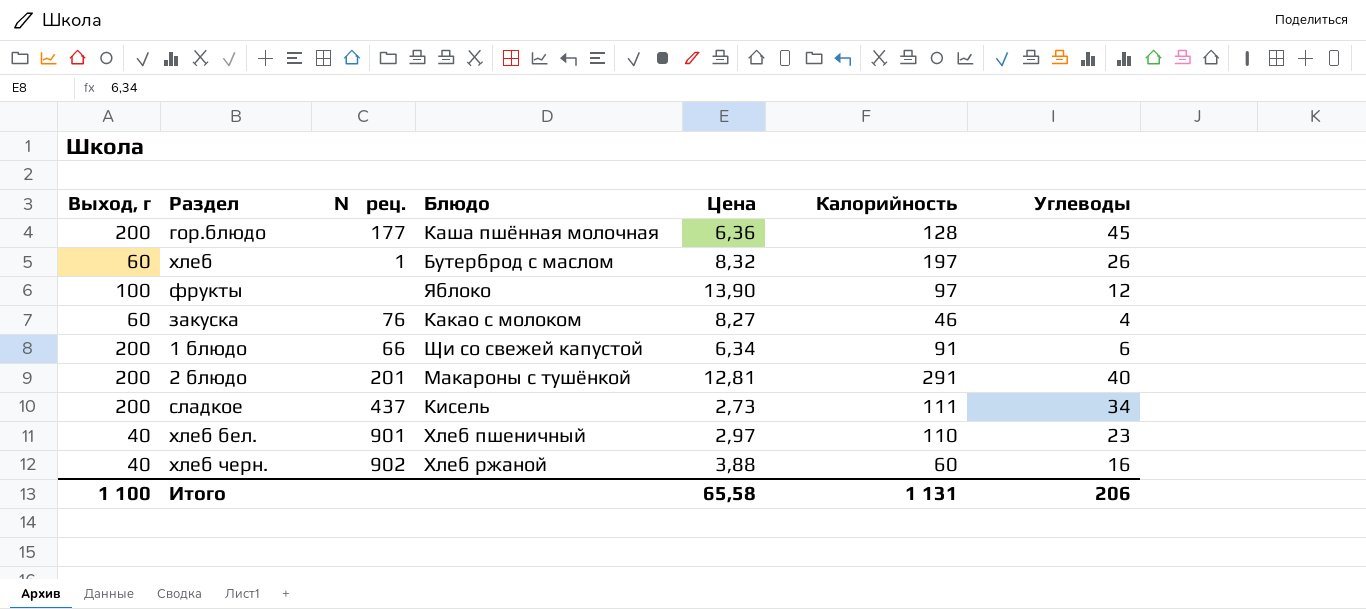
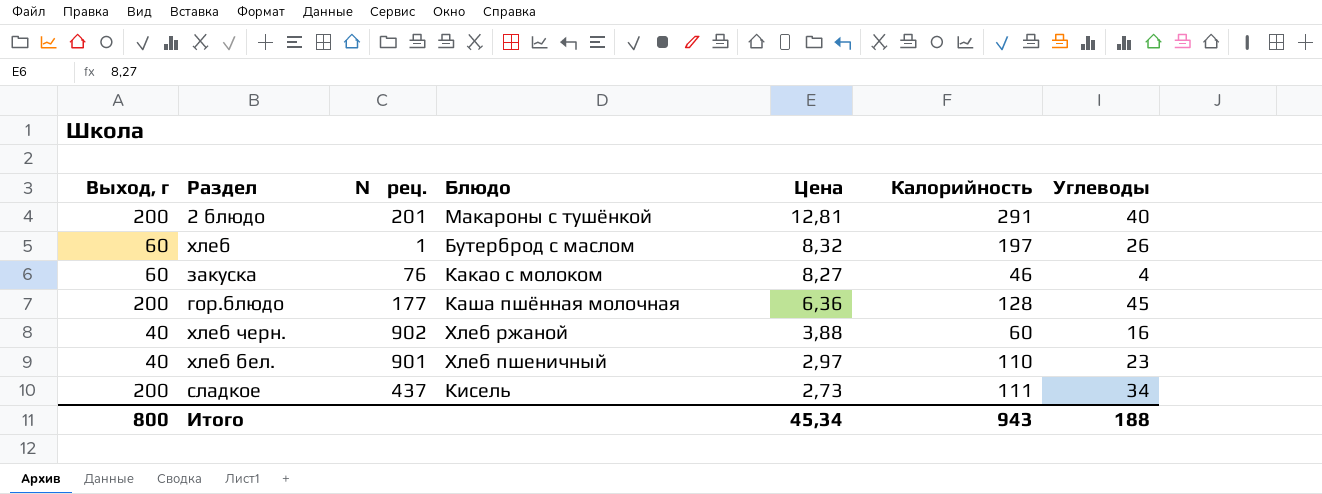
row order: none -> Цена descending
row фрукты: 100 | none | Яблоко | 13,90 | 97 | 12 -> none
row 1 блюдо: 200 | 66 | Щи со свежей капустой | 6,34 | 91 | 6 -> none
Итого | Выход, г: 1 100 -> 800
Итого | Цена: 65,58 -> 45,34
Итого | Калорийность: 1 131 -> 943
Итого | Углеводы: 206 -> 188

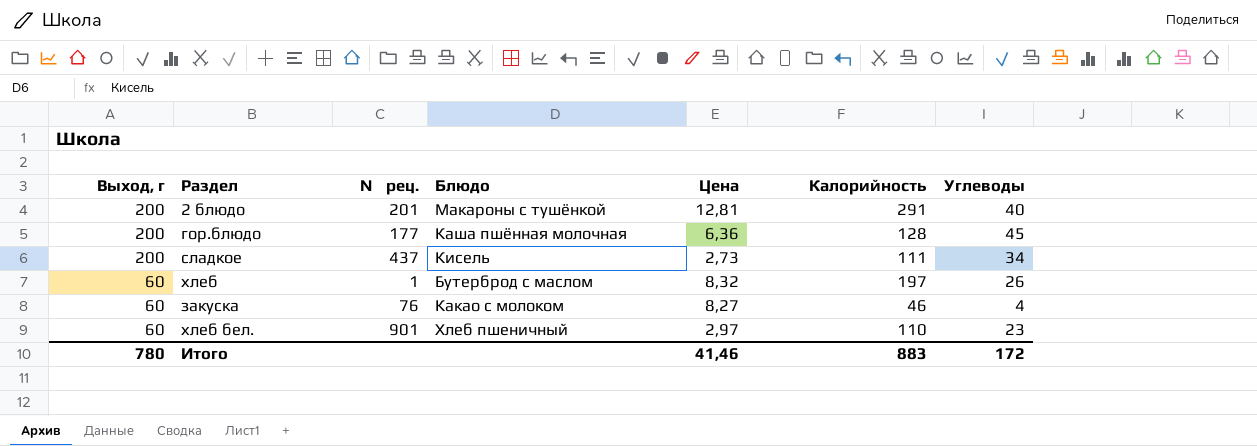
row order: Цена descending -> Выход, г descending
row хлеб черн.: 40 | 902 | Хлеб ржаной | 3,88 | 60 | 16 -> none
хлеб бел. | Выход, г: 40 -> 60
Итого | Выход, г: 800 -> 780
Итого | Цена: 45,34 -> 41,46
Итого | Калорийность: 943 -> 883
Итого | Углеводы: 188 -> 172

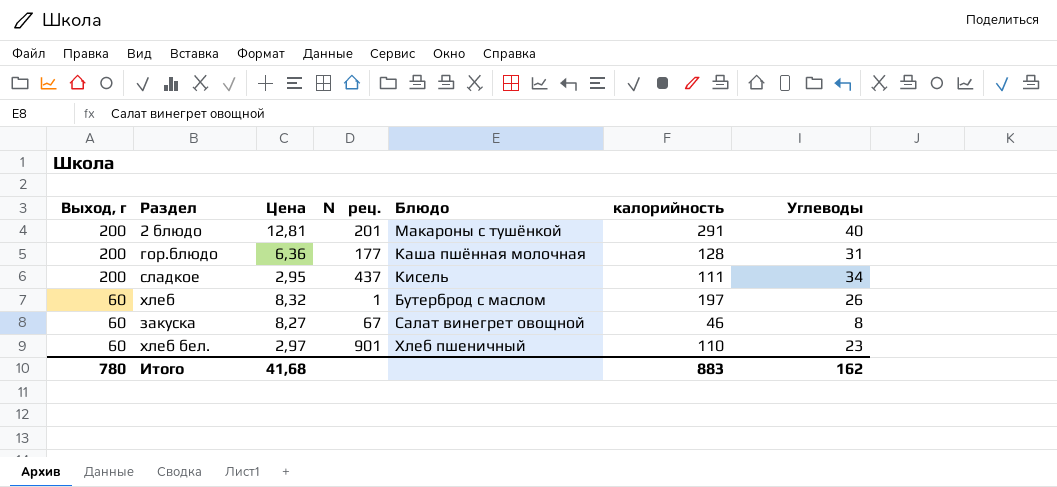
column Цена | position: 5 -> 3
column name: Калорийность -> калорийность
гор.блюдо | Углеводы: 45 -> 31
сладкое | Цена: 2,73 -> 2,95
закуска | № рец.: 76 -> 67
закуска | Блюдо: Какао с молоком -> Салат винегрет овощной
закуска | Углеводы: 4 -> 8
Итого | Цена: 41,46 -> 41,68
Итого | Углеводы: 172 -> 162

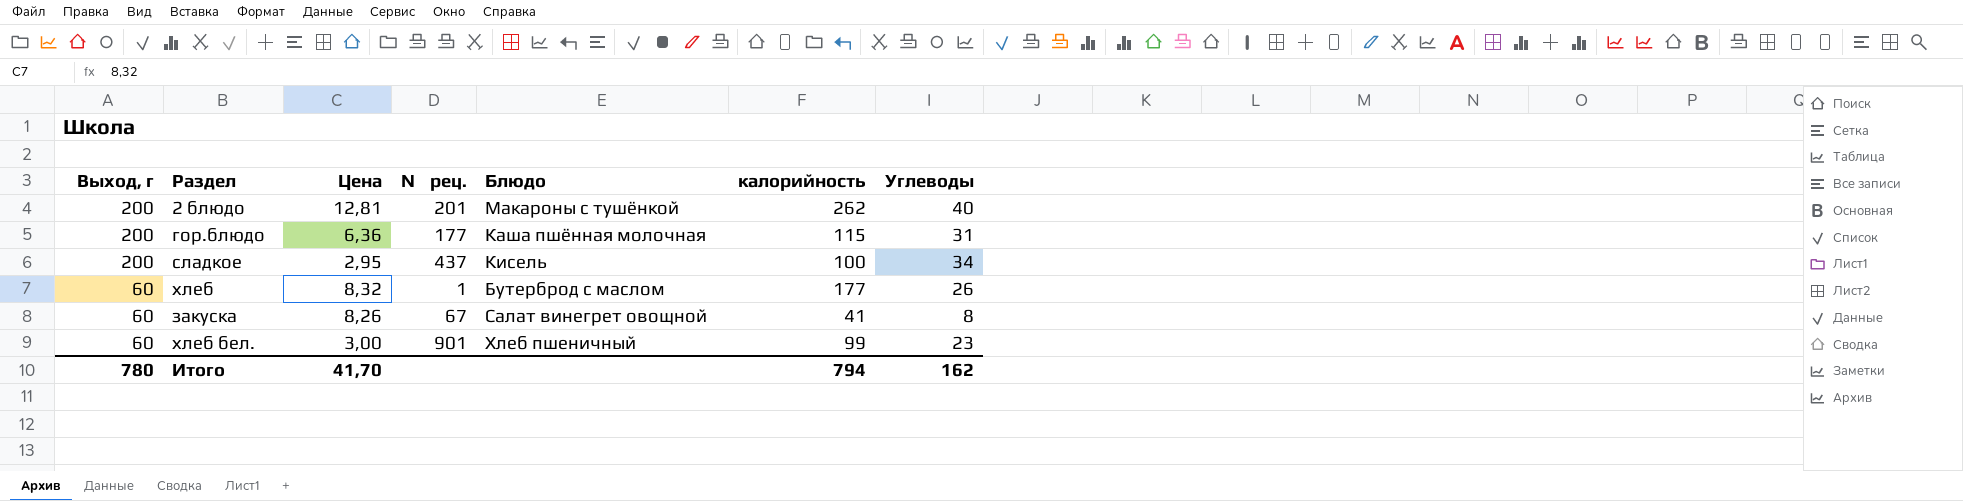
2 блюдо | калорийность: 291 -> 262
гор.блюдо | калорийность: 128 -> 115
сладкое | калорийность: 111 -> 100
хлеб | калорийность: 197 -> 177
закуска | Цена: 8,27 -> 8,26
закуска | калорийность: 46 -> 41
хлеб бел. | Цена: 2,97 -> 3,00
хлеб бел. | калорийность: 110 -> 99
Итого | Цена: 41,68 -> 41,70
Итого | калорийность: 883 -> 794

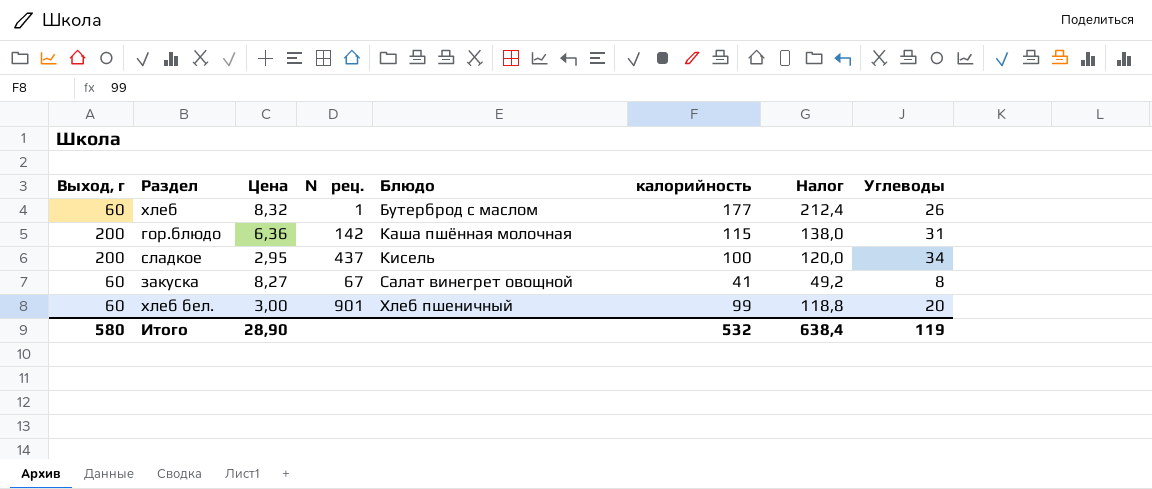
row order: Выход, г descending -> Блюдо ascending
column Налог | formula: none -> [калорийность] * 1,2
row 2 блюдо: 200 | 12,81 | 201 | Макароны с тушёнкой | 262 | 40 -> none
гор.блюдо | № рец.: 177 -> 142
закуска | Цена: 8,26 -> 8,27
хлеб бел. | Углеводы: 23 -> 20
Итого | Выход, г: 780 -> 580
Итого | Цена: 41,70 -> 28,90
Итого | калорийность: 794 -> 532
Итого | Углеводы: 162 -> 119

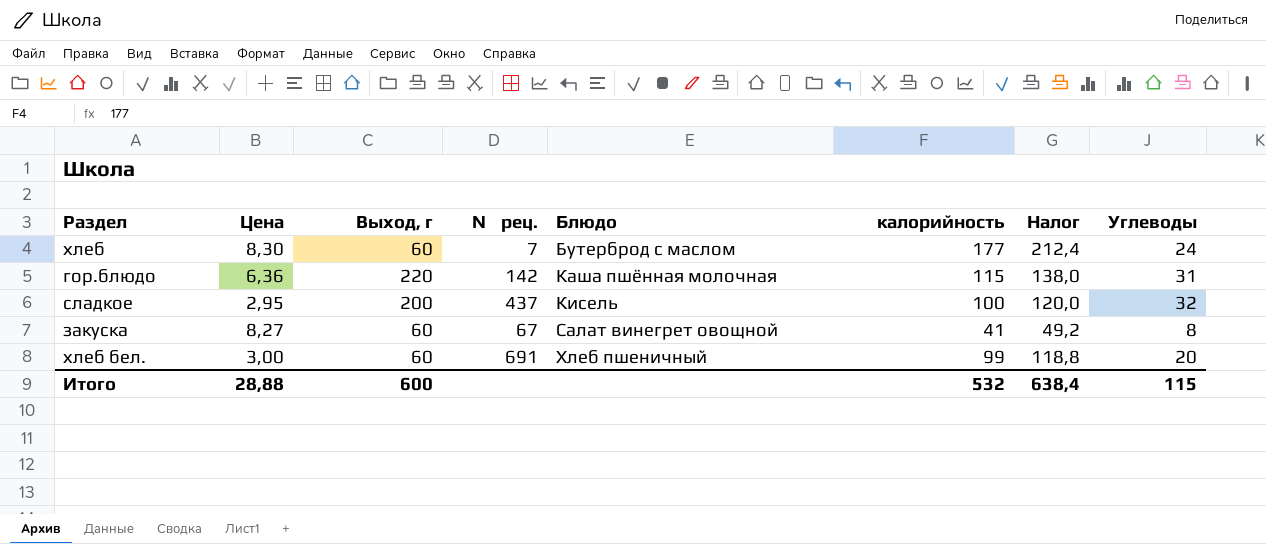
column Выход, г | position: 1 -> 3
хлеб | Цена: 8,32 -> 8,30
хлеб | № рец.: 1 -> 7
хлеб | Углеводы: 26 -> 24
гор.блюдо | Выход, г: 200 -> 220
сладкое | Углеводы: 34 -> 32
хлеб бел. | № рец.: 901 -> 691
Итого | Цена: 28,90 -> 28,88
Итого | Выход, г: 580 -> 600
Итого | Углеводы: 119 -> 115

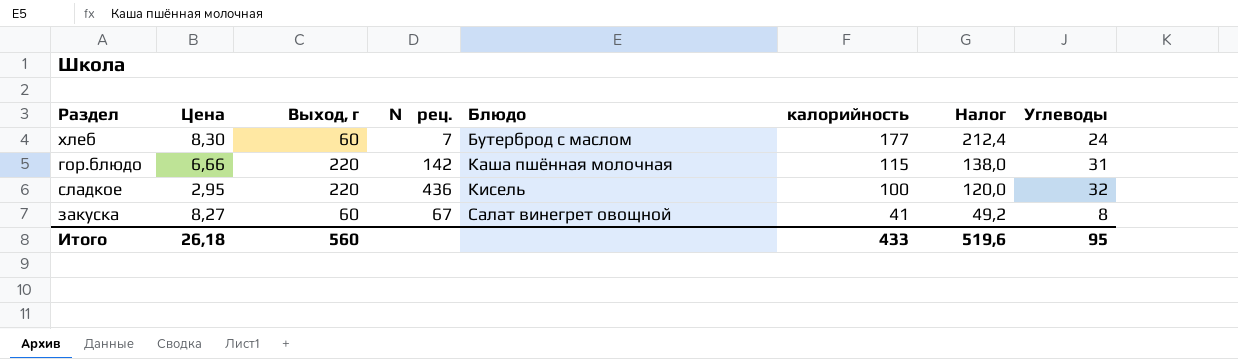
row хлеб бел.: 3,00 | 60 | 691 | Хлеб пшеничный | 99 | 118,8 | 20 -> none
гор.блюдо | Цена: 6,36 -> 6,66
сладкое | Выход, г: 200 -> 220
сладкое | № рец.: 437 -> 436
Итого | Цена: 28,88 -> 26,18
Итого | Выход, г: 600 -> 560
Итого | калорийность: 532 -> 433
Итого | Налог: 638,4 -> 519,6
Итого | Углеводы: 115 -> 95

